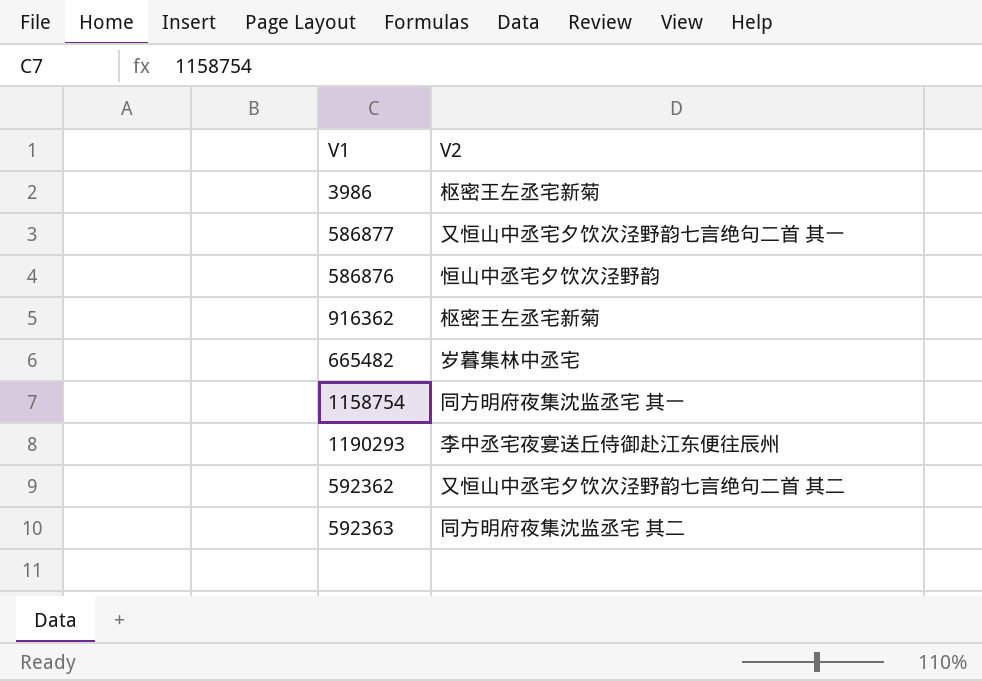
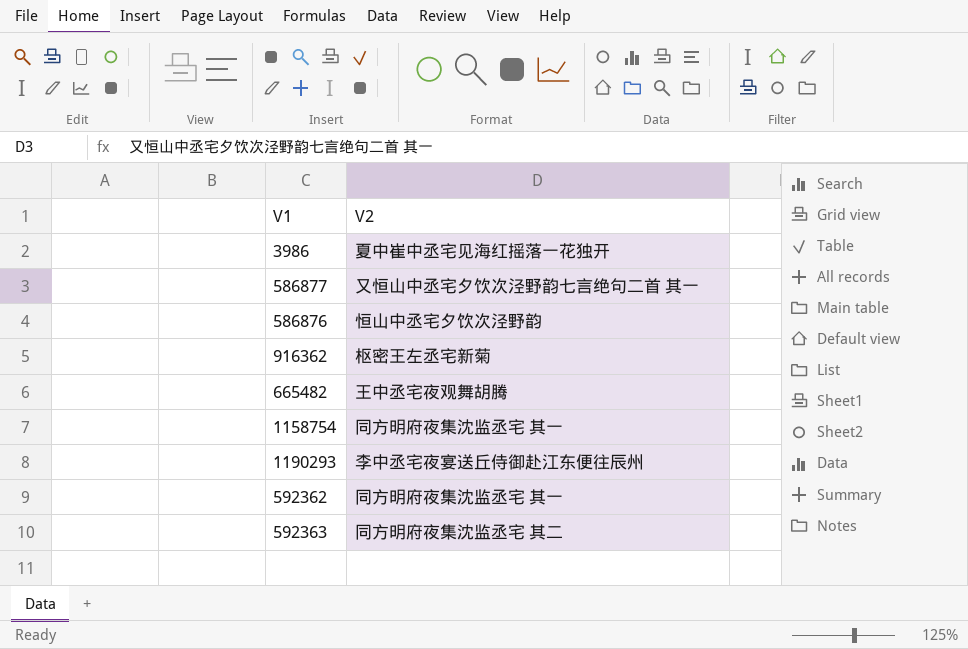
3986 | V2: 枢密王左丞宅新菊 -> 夏中崔中丞宅见海红摇落一花独开
665482 | V2: 岁暮集林中丞宅 -> 王中丞宅夜观舞胡腾
592362 | V2: 又恒山中丞宅夕饮次泾野韵七言绝句二首 其二 -> 同方明府夜集沈监丞宅 其一

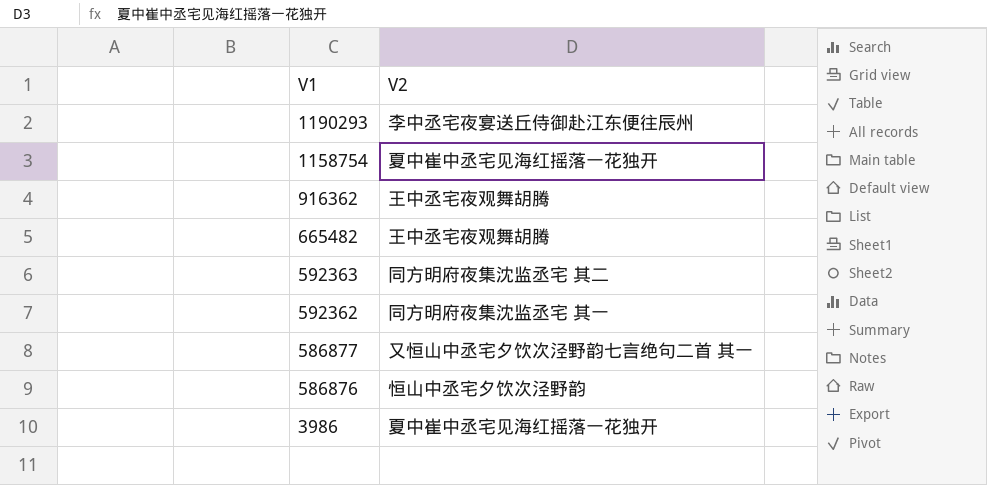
row order: none -> V1 descending
1158754 | V2: 同方明府夜集沈监丞宅 其一 -> 夏中崔中丞宅见海红摇落一花独开
916362 | V2: 枢密王左丞宅新菊 -> 王中丞宅夜观舞胡腾

